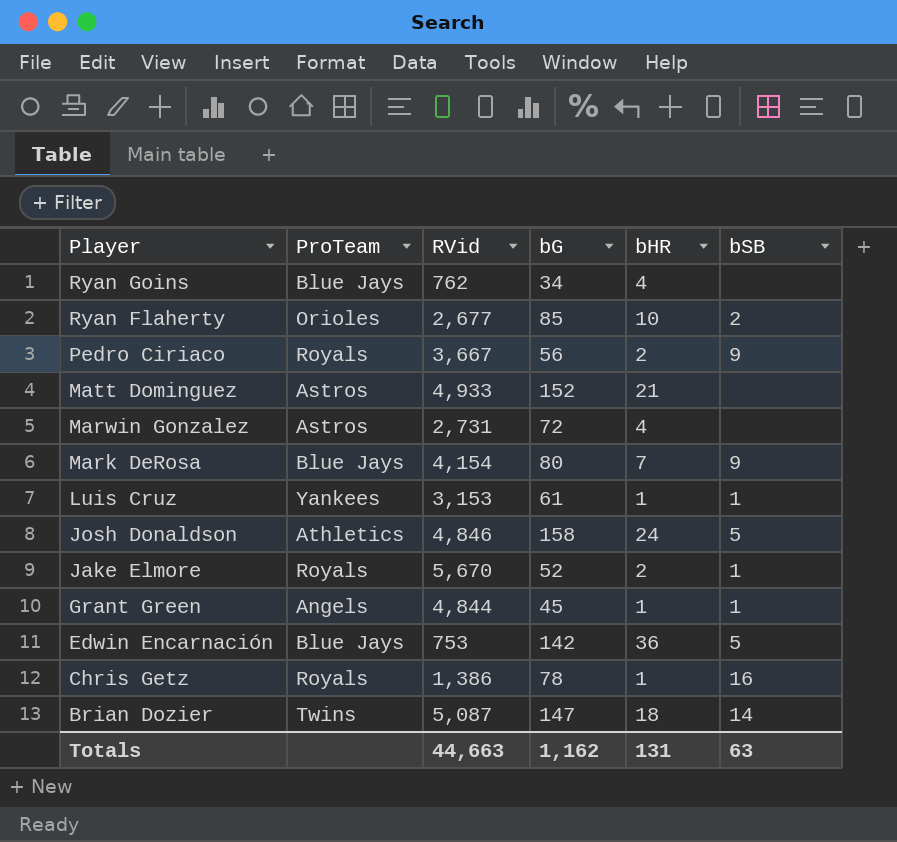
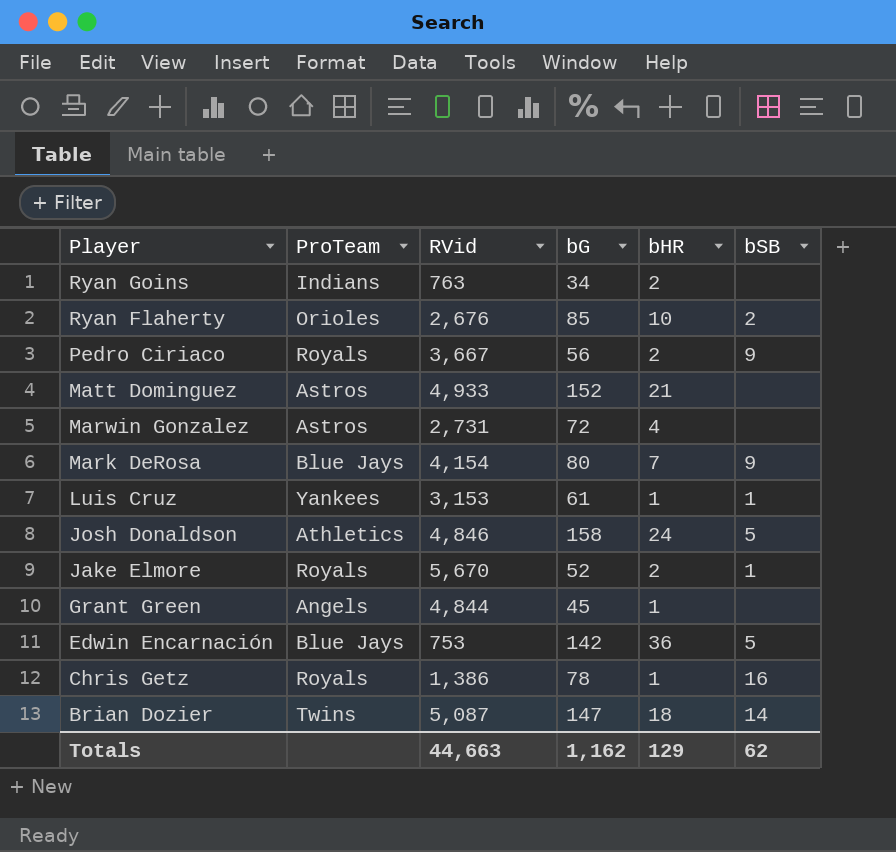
Ryan Goins | ProTeam: Blue Jays -> Indians
Ryan Goins | RVid: 762 -> 763
Ryan Goins | bHR: 4 -> 2
Ryan Flaherty | RVid: 2,677 -> 2,676
Grant Green | bSB: 1 -> none
Totals | bHR: 131 -> 129
Totals | bSB: 63 -> 62

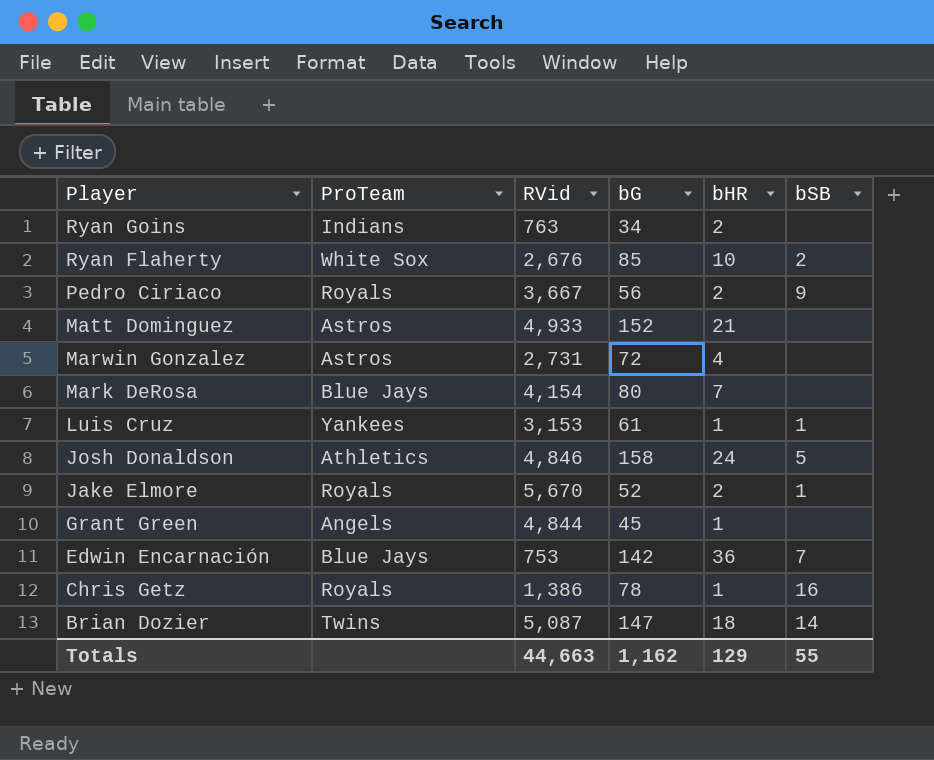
Ryan Flaherty | ProTeam: Orioles -> White Sox
Mark DeRosa | bSB: 9 -> none
Edwin Encarnación | bSB: 5 -> 7
Totals | bSB: 62 -> 55

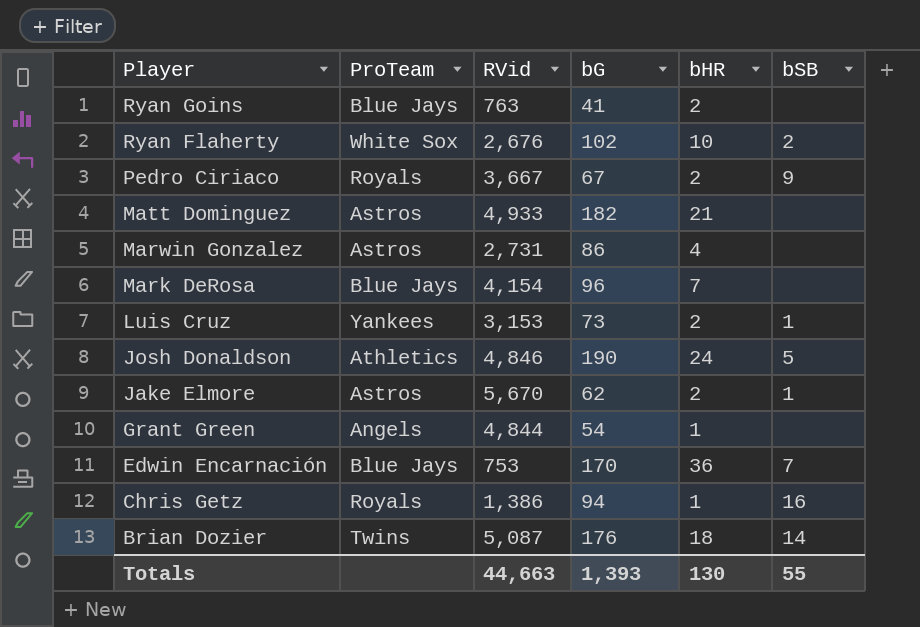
Ryan Goins | ProTeam: Indians -> Blue Jays
Ryan Goins | bG: 34 -> 41
Ryan Flaherty | bG: 85 -> 102
Pedro Ciriaco | bG: 56 -> 67
Matt Dominguez | bG: 152 -> 182
Marwin Gonzalez | bG: 72 -> 86
Mark DeRosa | bG: 80 -> 96
Luis Cruz | bG: 61 -> 73
Luis Cruz | bHR: 1 -> 2
Josh Donaldson | bG: 158 -> 190
Jake Elmore | ProTeam: Royals -> Astros
Jake Elmore | bG: 52 -> 62
Grant Green | bG: 45 -> 54
Edwin Encarnación | bG: 142 -> 170
Chris Getz | bG: 78 -> 94
Brian Dozier | bG: 147 -> 176
Totals | bG: 1,162 -> 1,393
Totals | bHR: 129 -> 130

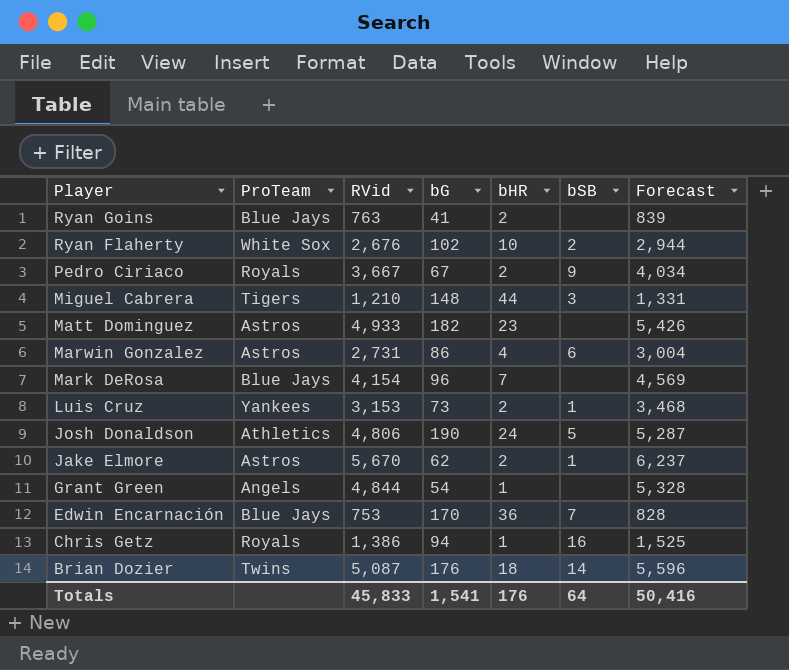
column Forecast | formula: none -> [RVid] * 1.1
row Miguel Cabrera: none -> Tigers | 1,210 | 148 | 44 | 3 | 1,331
Matt Dominguez | bHR: 21 -> 23
Marwin Gonzalez | bSB: none -> 6
Josh Donaldson | RVid: 4,846 -> 4,806
Totals | RVid: 44,663 -> 45,833
Totals | bG: 1,393 -> 1,541
Totals | bHR: 130 -> 176
Totals | bSB: 55 -> 64

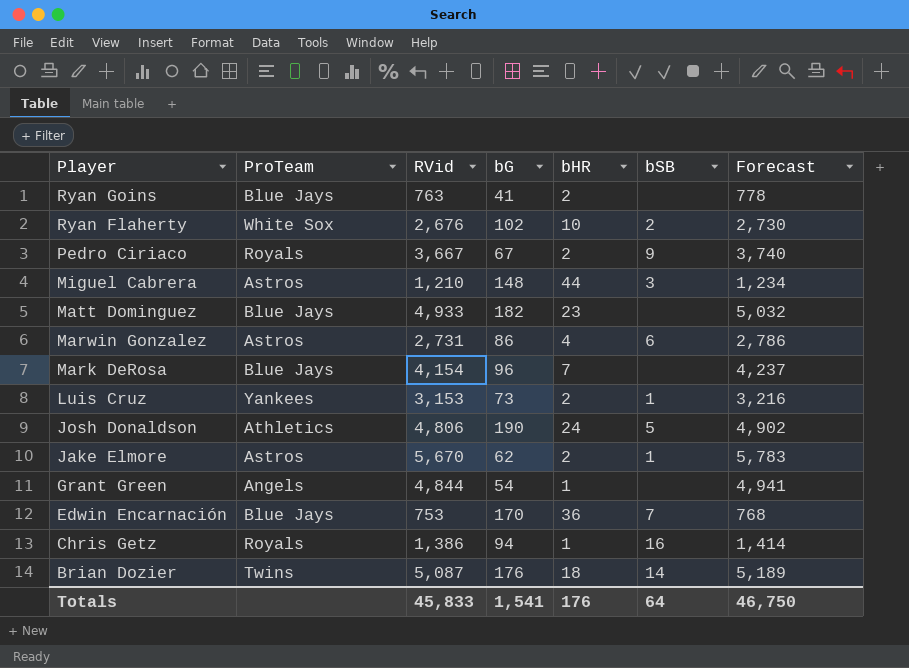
column Forecast | formula: [RVid] * 1.1 -> [RVid] * 1.02
Miguel Cabrera | ProTeam: Tigers -> Astros
Matt Dominguez | ProTeam: Astros -> Blue Jays
Totals | Forecast: 50,416 -> 46,750

